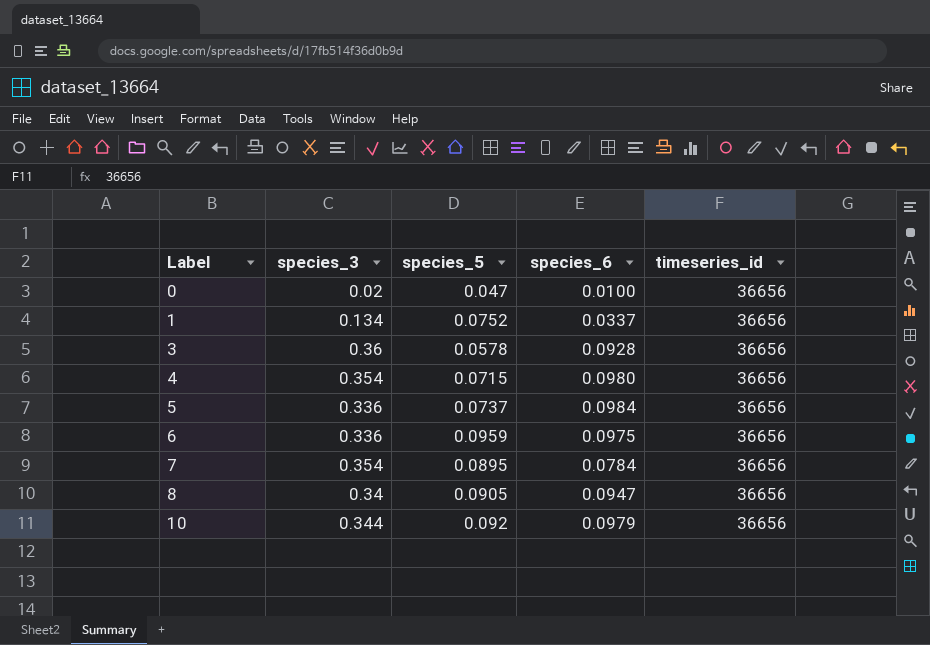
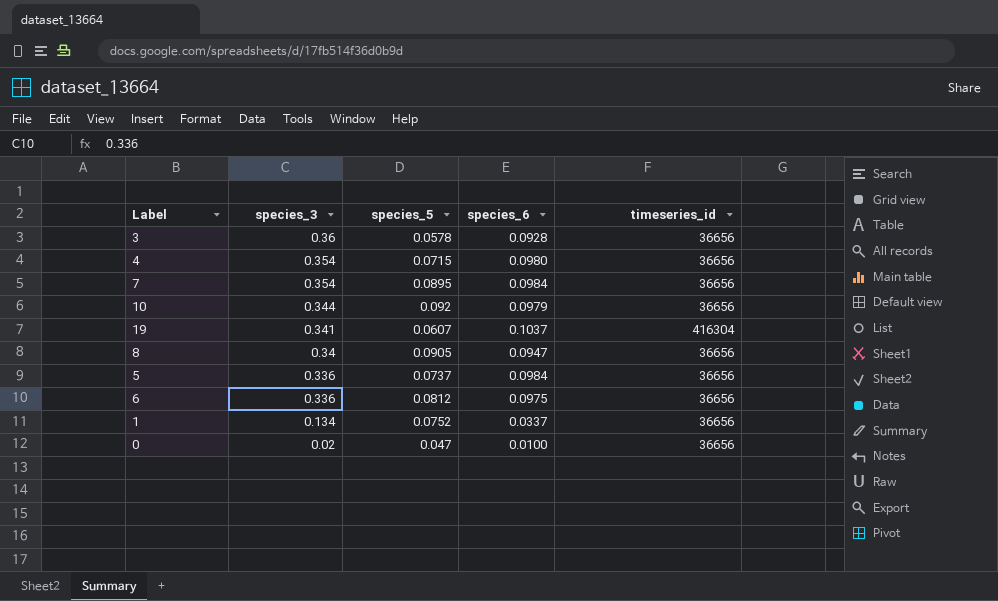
row order: Label ascending -> species_3 descending
7 | species_6: 0.0784 -> 0.0984
row 19: none -> 0.341 | 0.0607 | 0.1037 | 416304
6 | species_5: 0.0959 -> 0.0812

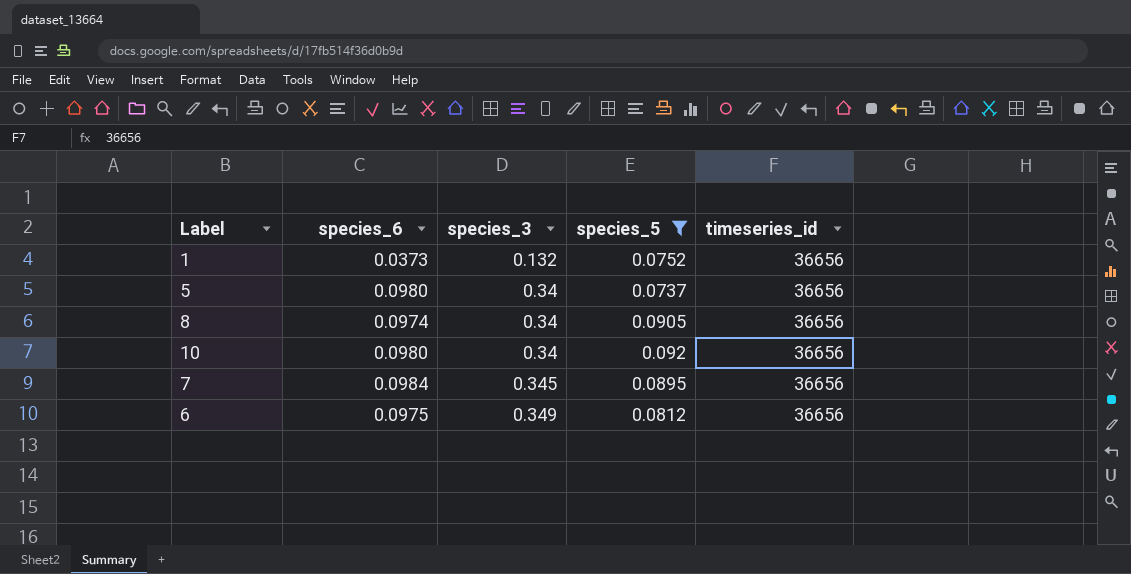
filter: none -> species_5 >= 0.0737
row order: species_3 descending -> species_3 ascending
column species_6 | position: 4 -> 2
1 | species_6: 0.0337 -> 0.0373
1 | species_3: 0.134 -> 0.132
5 | species_6: 0.0984 -> 0.0980
5 | species_3: 0.336 -> 0.34
8 | species_6: 0.0947 -> 0.0974
10 | species_6: 0.0979 -> 0.0980
10 | species_3: 0.344 -> 0.34
7 | species_3: 0.354 -> 0.345
6 | species_3: 0.336 -> 0.349

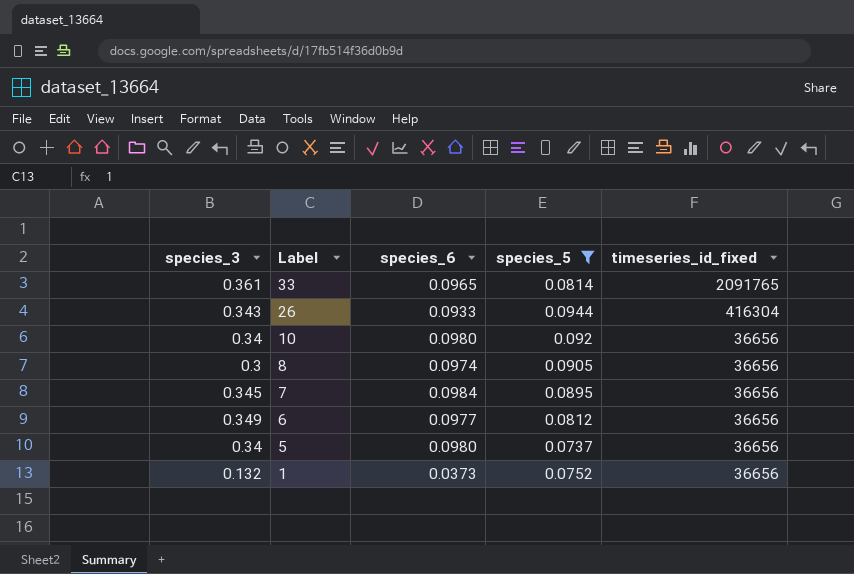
row order: species_3 ascending -> Label descending
column species_3 | position: 3 -> 1
column name: timeseries_id -> timeseries_id_fixed
row 33: none -> 0.361 | 0.0965 | 0.0814 | 2091765
row 26: none -> 0.343 | 0.0933 | 0.0944 | 416304
8 | species_3: 0.34 -> 0.3
6 | species_6: 0.0975 -> 0.0977

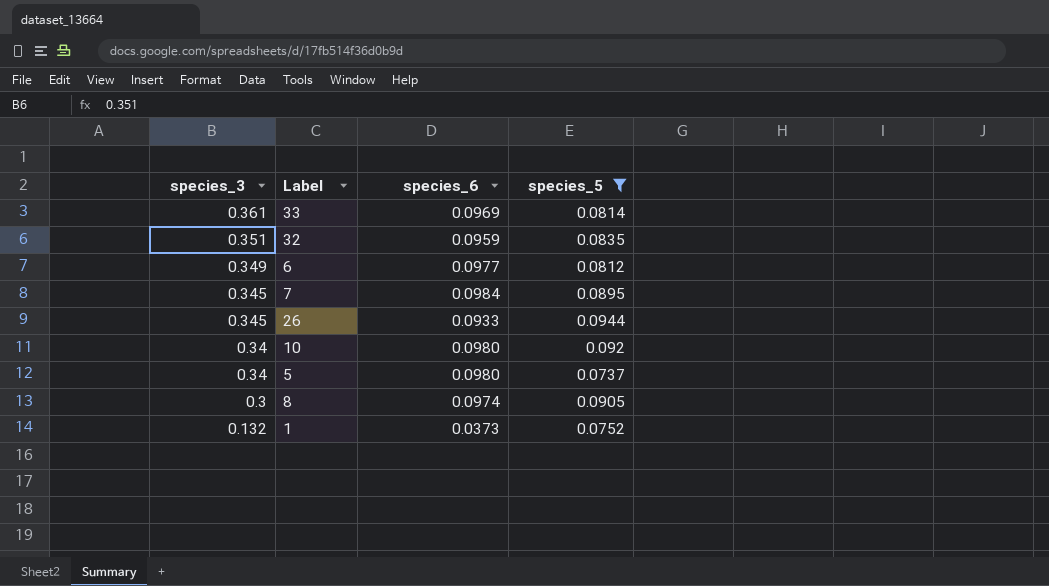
row order: Label descending -> species_3 descending
column timeseries_id_fixed | position: 5 -> none
33 | species_6: 0.0965 -> 0.0969
row 32: none -> 0.351 | 0.0959 | 0.0835
26 | species_3: 0.343 -> 0.345

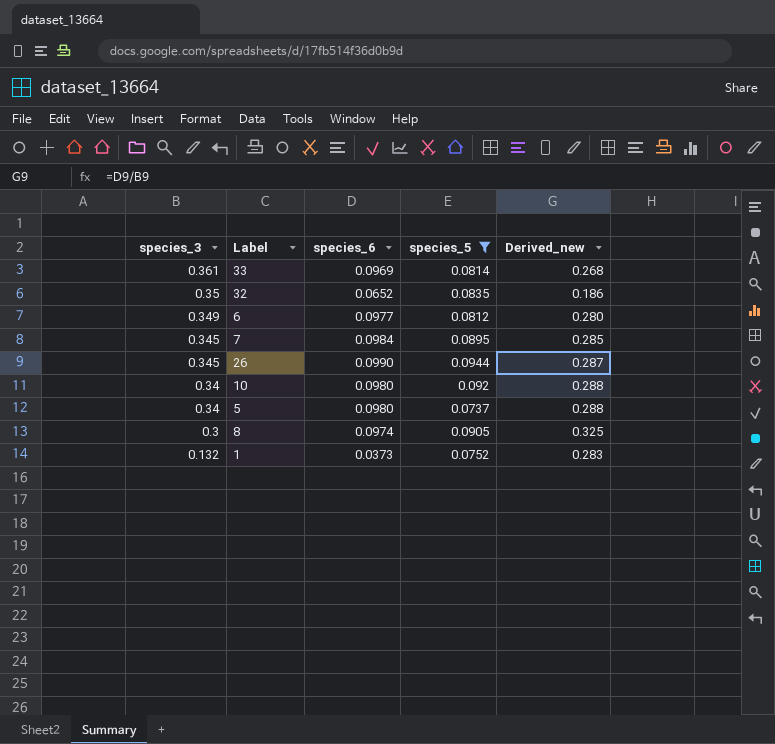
column Derived_new | formula: none -> [species_6] / [species_3]
32 | species_3: 0.351 -> 0.35
32 | species_6: 0.0959 -> 0.0652
26 | species_6: 0.0933 -> 0.0990

